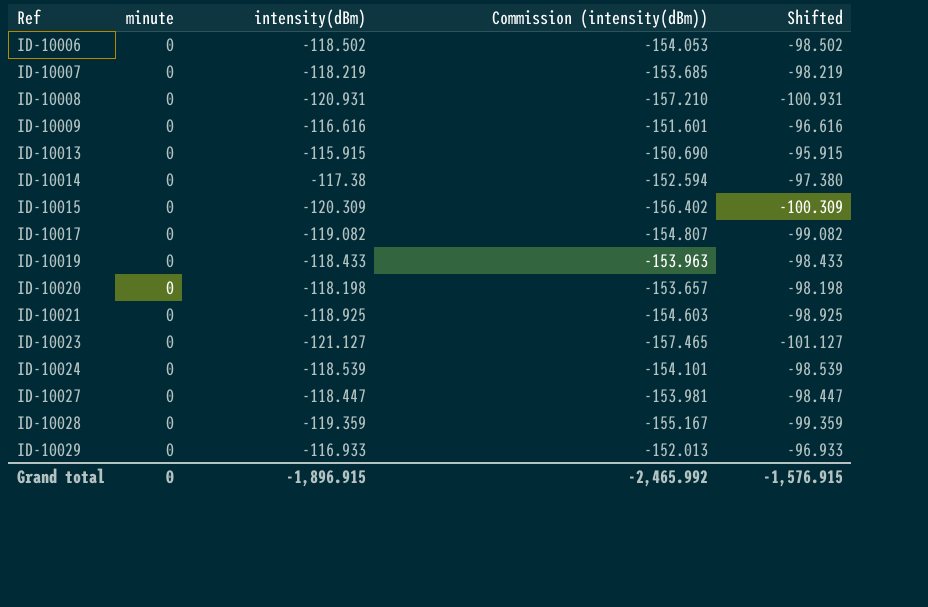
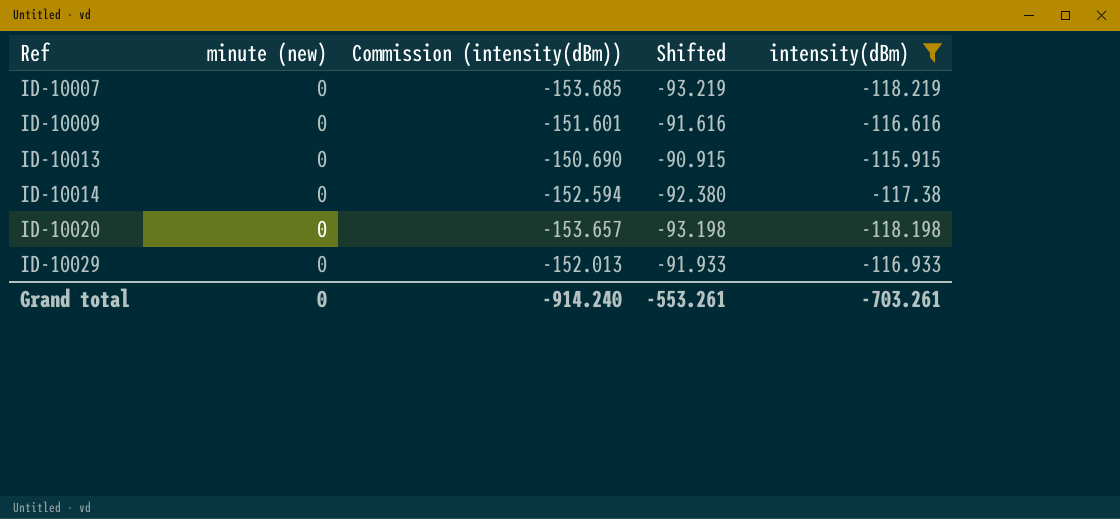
filter: none -> intensity(dBm) >= -118.219
column name: minute -> minute (new)
column Shifted | formula: [intensity(dBm)] + 20 -> [intensity(dBm)] + 25
column intensity(dBm) | position: 3 -> 5
Grand total | Commission (intensity(dBm)): -2,465.992 -> -914.240
Grand total | Shifted: -1,576.915 -> -553.261
Grand total | intensity(dBm): -1,896.915 -> -703.261

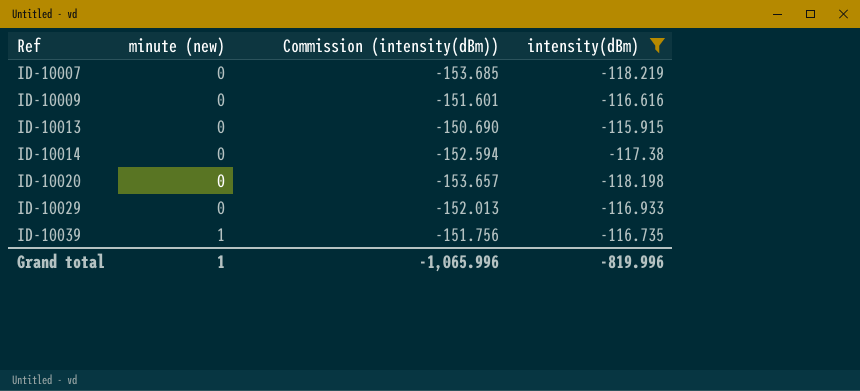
column Shifted | formula: [intensity(dBm)] + 25 -> none
row ID-10039: none -> 1 | -151.756 | -116.735
Grand total | minute (new): 0 -> 1
Grand total | Commission (intensity(dBm)): -914.240 -> -1,065.996
Grand total | intensity(dBm): -703.261 -> -819.996

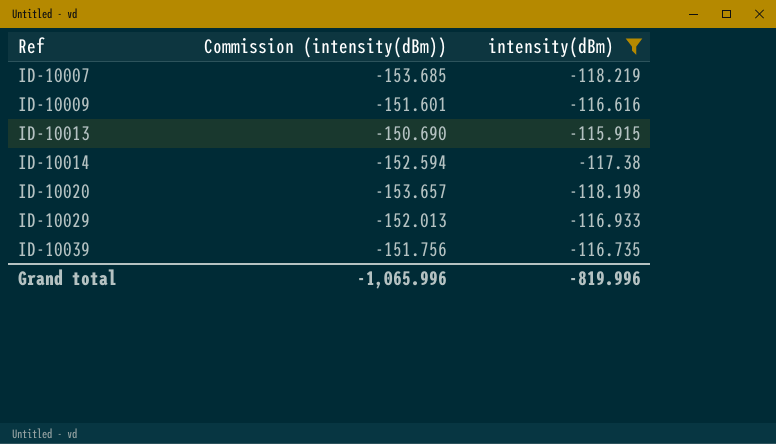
column minute (new) | position: 2 -> none

